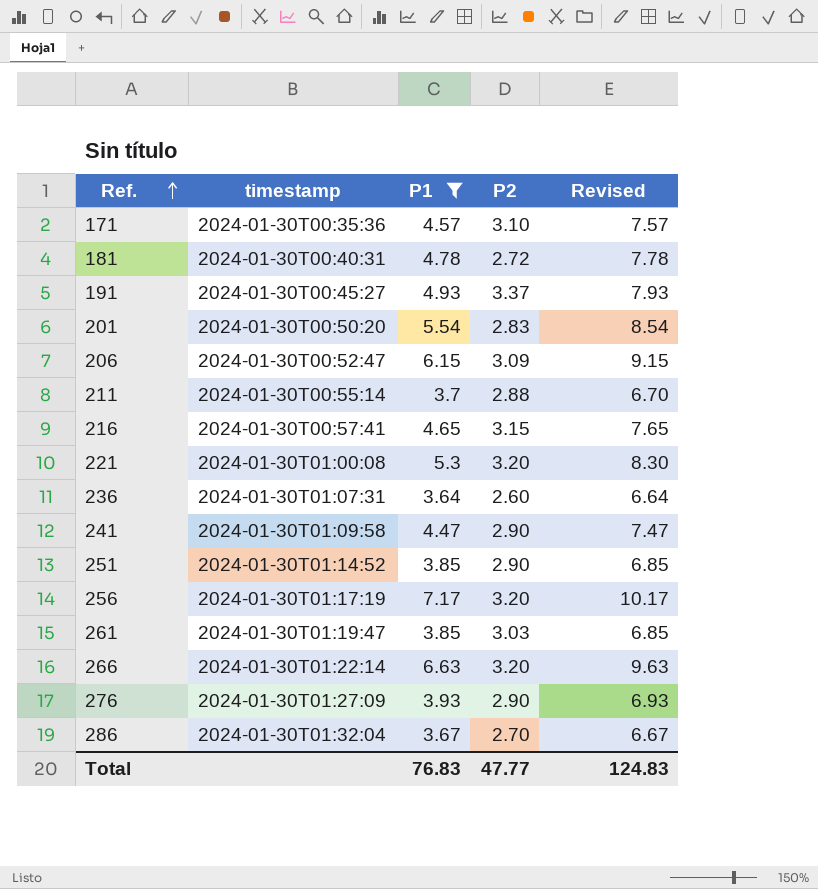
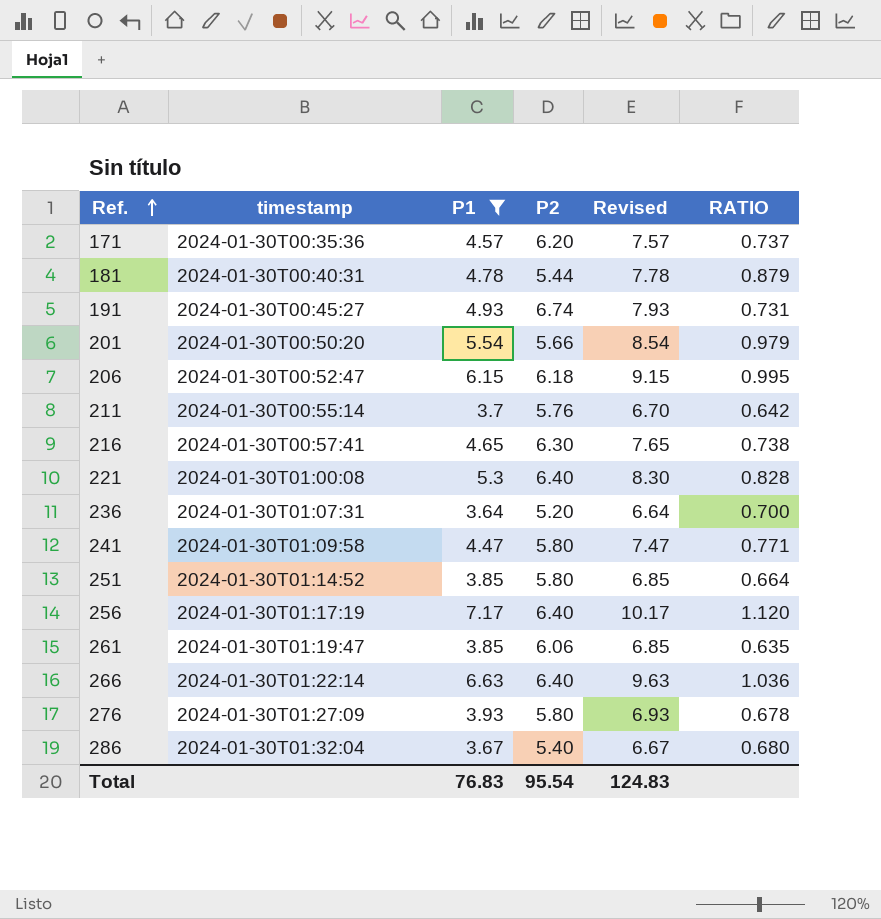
column RATIO | formula: none -> [P1] / [P2]
171 | P2: 3.10 -> 6.20
181 | P2: 2.72 -> 5.44
191 | P2: 3.37 -> 6.74
201 | P2: 2.83 -> 5.66
206 | P2: 3.09 -> 6.18
211 | P2: 2.88 -> 5.76
216 | P2: 3.15 -> 6.30
221 | P2: 3.20 -> 6.40
236 | P2: 2.60 -> 5.20
241 | P2: 2.90 -> 5.80
251 | P2: 2.90 -> 5.80
256 | P2: 3.20 -> 6.40
261 | P2: 3.03 -> 6.06
266 | P2: 3.20 -> 6.40
276 | P2: 2.90 -> 5.80
286 | P2: 2.70 -> 5.40
Total | P2: 47.77 -> 95.54

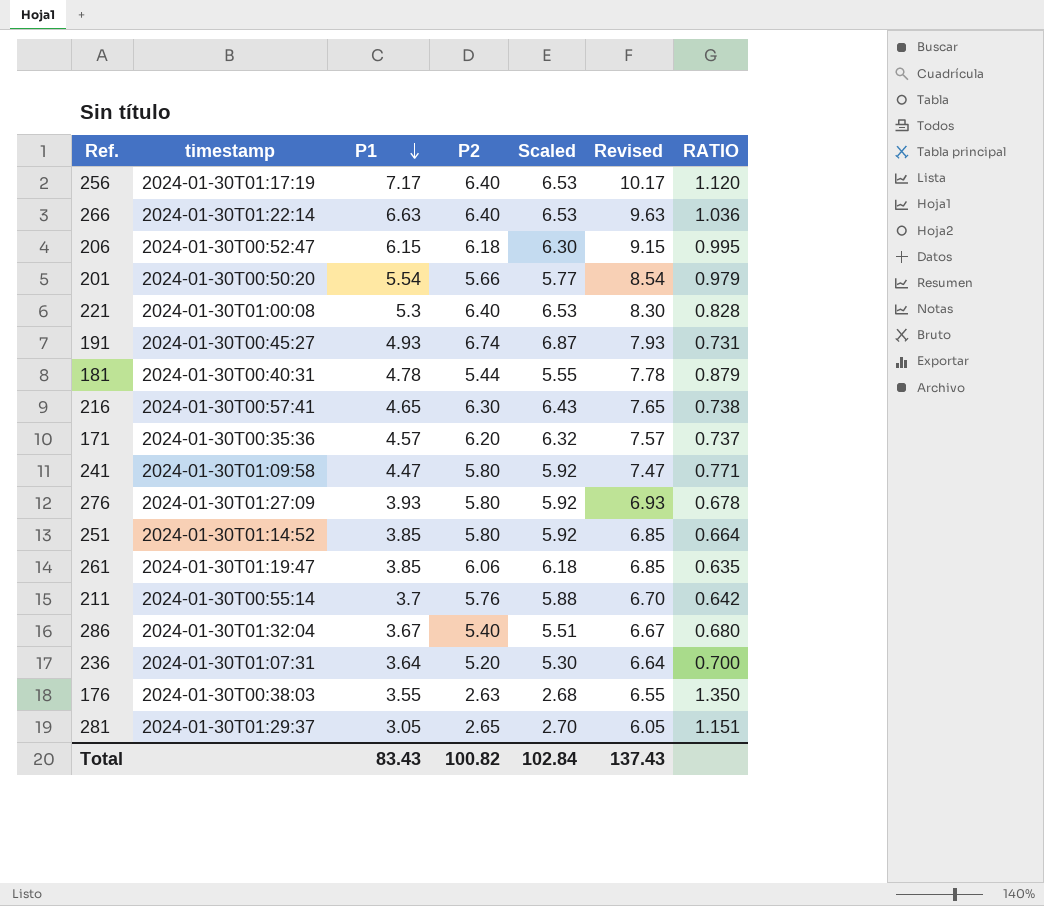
filter: P1 >= 3.64 -> none
row order: Ref. ascending -> P1 descending
column Scaled | formula: none -> [P2] * 1.02
Total | P1: 76.83 -> 83.43
Total | P2: 95.54 -> 100.82
Total | Revised: 124.83 -> 137.43

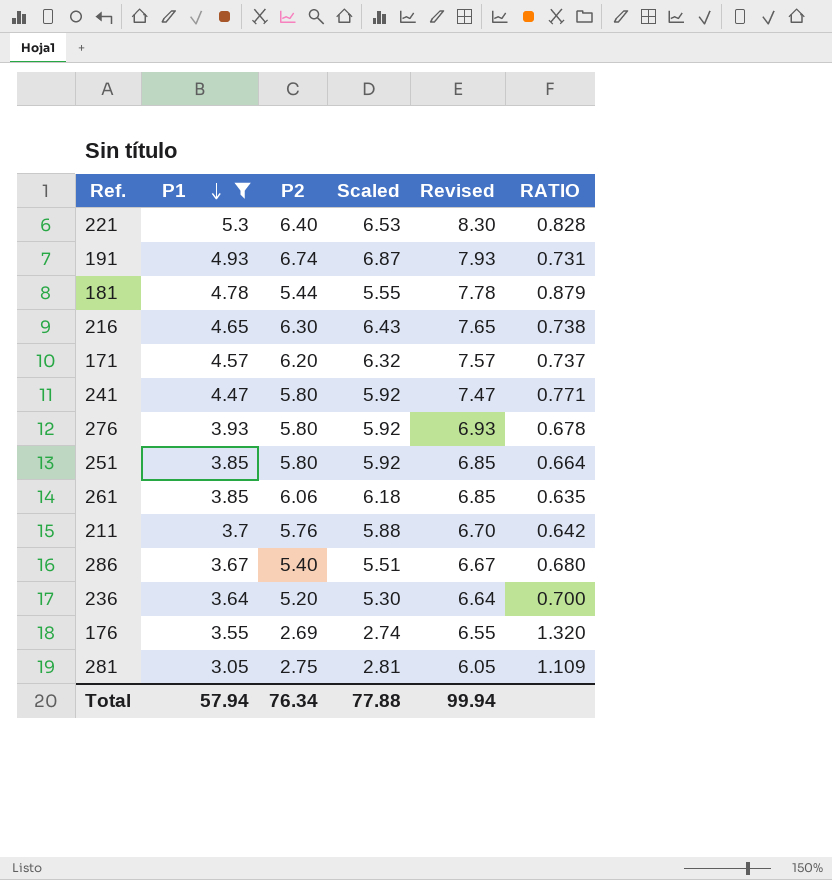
filter: none -> P1 <= 5.3
column timestamp | position: 2 -> none
176 | P2: 2.63 -> 2.69
176 | Scaled: 2.68 -> 2.74
176 | RATIO: 1.350 -> 1.320
281 | P2: 2.65 -> 2.75
281 | Scaled: 2.70 -> 2.81
281 | RATIO: 1.151 -> 1.109
Total | P1: 83.43 -> 57.94
Total | P2: 100.82 -> 76.34
Total | Scaled: 102.84 -> 77.88
Total | Revised: 137.43 -> 99.94

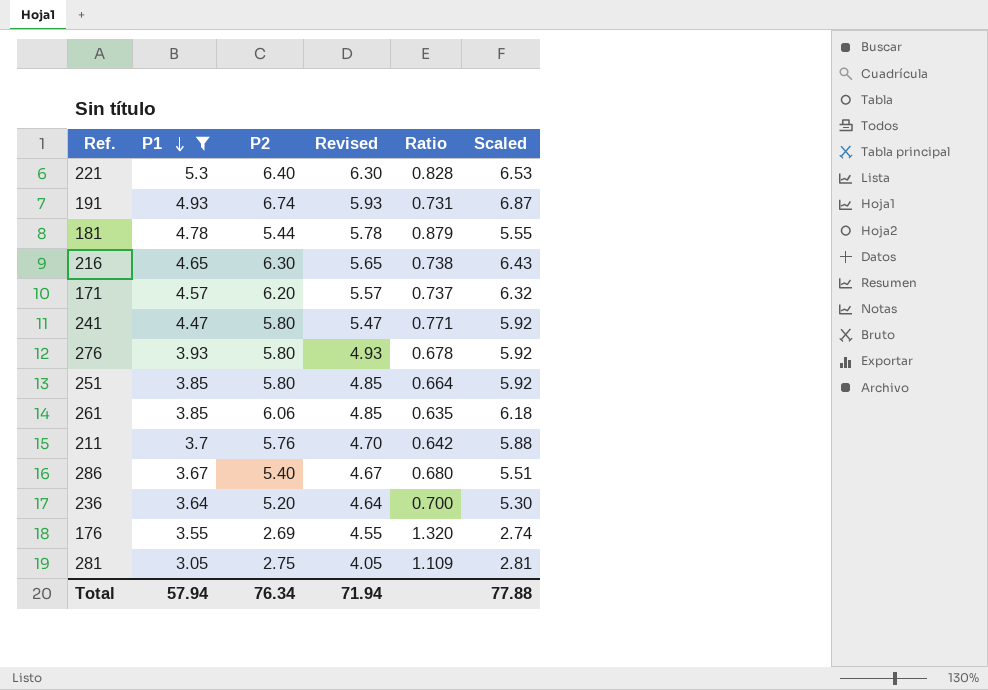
column Revised | formula: [P1] + 3 -> [P1] + 1
column name: RATIO -> Ratio
column Scaled | position: 4 -> 6
Total | Revised: 99.94 -> 71.94

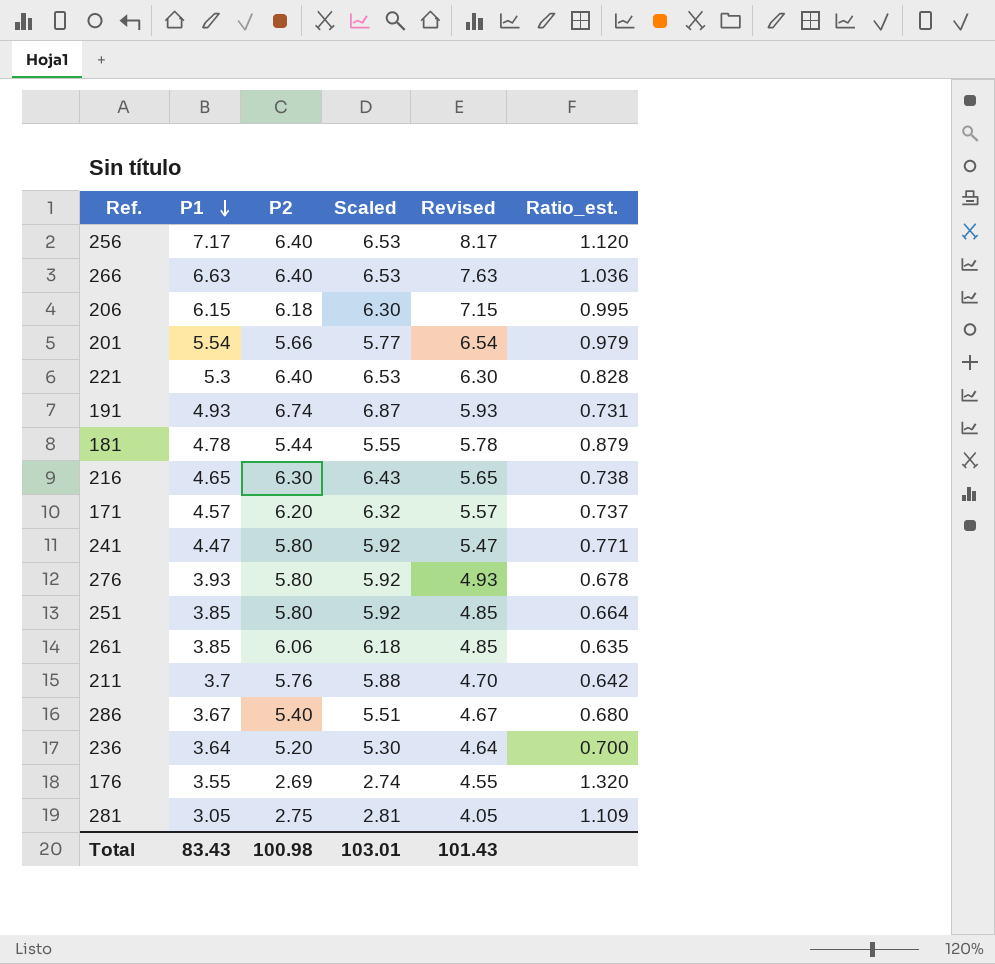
filter: P1 <= 5.3 -> none
column Scaled | position: 6 -> 4
column name: Ratio -> Ratio_est.
Total | P1: 57.94 -> 83.43
Total | P2: 76.34 -> 100.98
Total | Scaled: 77.88 -> 103.01
Total | Revised: 71.94 -> 101.43

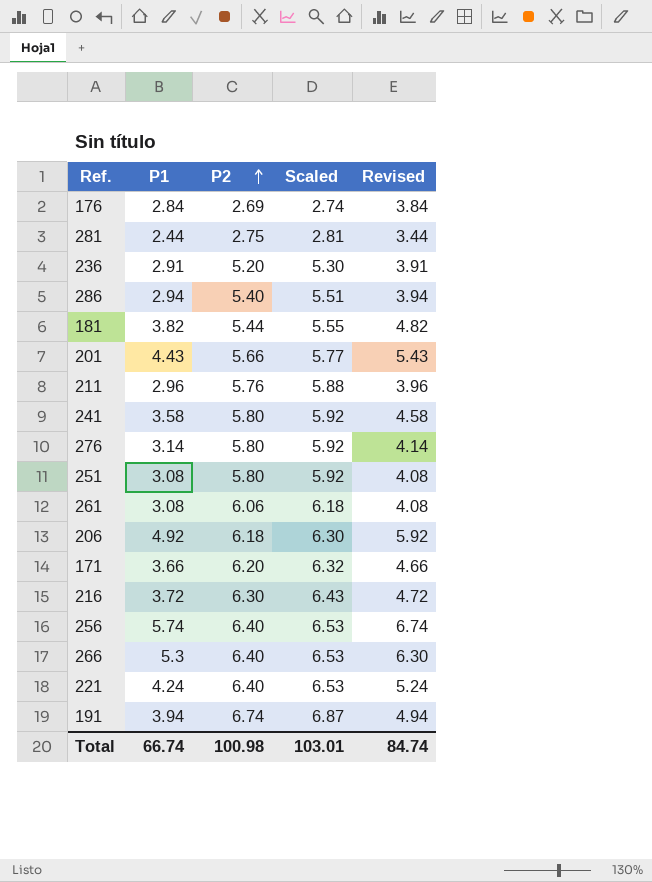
row order: P1 descending -> P2 ascending
column Ratio_est. | formula: [P1] / [P2] -> none
176 | P1: 3.55 -> 2.84
176 | Revised: 4.55 -> 3.84
281 | P1: 3.05 -> 2.44
281 | Revised: 4.05 -> 3.44
236 | P1: 3.64 -> 2.91
236 | Revised: 4.64 -> 3.91
286 | P1: 3.67 -> 2.94
286 | Revised: 4.67 -> 3.94
181 | P1: 4.78 -> 3.82
181 | Revised: 5.78 -> 4.82
201 | P1: 5.54 -> 4.43
201 | Revised: 6.54 -> 5.43
211 | P1: 3.7 -> 2.96
211 | Revised: 4.70 -> 3.96
241 | P1: 4.47 -> 3.58
241 | Revised: 5.47 -> 4.58
276 | P1: 3.93 -> 3.14
276 | Revised: 4.93 -> 4.14
251 | P1: 3.85 -> 3.08
251 | Revised: 4.85 -> 4.08
261 | P1: 3.85 -> 3.08
261 | Revised: 4.85 -> 4.08
206 | P1: 6.15 -> 4.92
206 | Revised: 7.15 -> 5.92
171 | P1: 4.57 -> 3.66
171 | Revised: 5.57 -> 4.66
216 | P1: 4.65 -> 3.72
216 | Revised: 5.65 -> 4.72
256 | P1: 7.17 -> 5.74
256 | Revised: 8.17 -> 6.74
266 | P1: 6.63 -> 5.3
266 | Revised: 7.63 -> 6.30
221 | P1: 5.3 -> 4.24
221 | Revised: 6.30 -> 5.24
191 | P1: 4.93 -> 3.94
191 | Revised: 5.93 -> 4.94
Total | P1: 83.43 -> 66.74
Total | Revised: 101.43 -> 84.74

